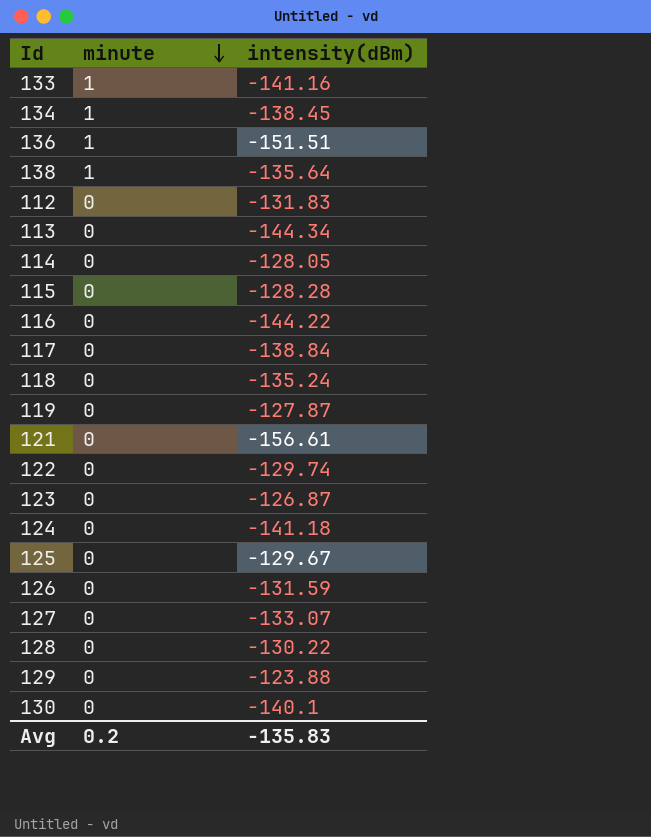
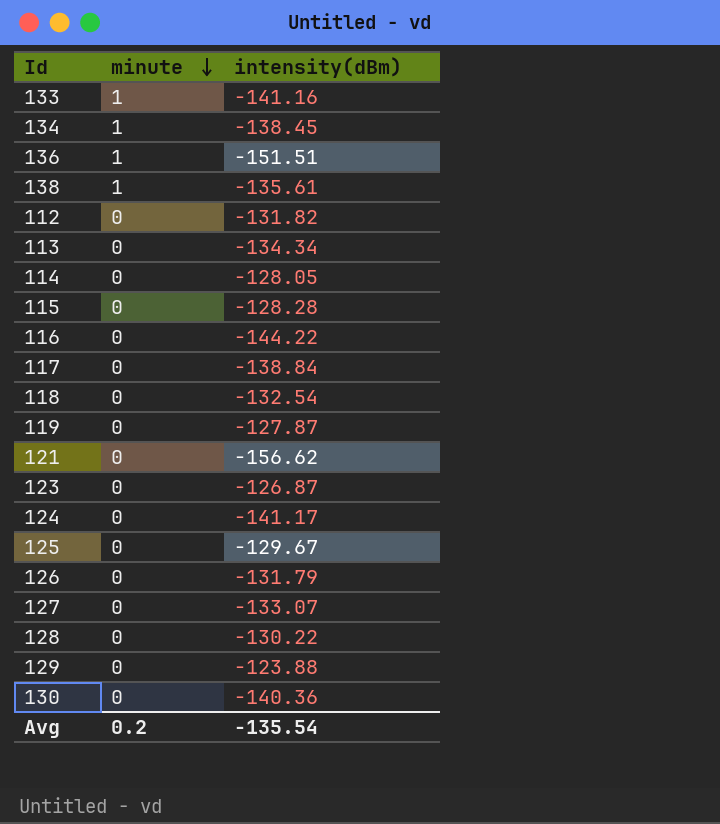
row 122: 0 | -129.74 -> none
138 | intensity(dBm): -135.64 -> -135.61
112 | intensity(dBm): -131.83 -> -131.82
113 | intensity(dBm): -144.34 -> -134.34
118 | intensity(dBm): -135.24 -> -132.54
121 | intensity(dBm): -156.61 -> -156.62
124 | intensity(dBm): -141.18 -> -141.17
126 | intensity(dBm): -131.59 -> -131.79
130 | intensity(dBm): -140.1 -> -140.36
Avg | intensity(dBm): -135.83 -> -135.54

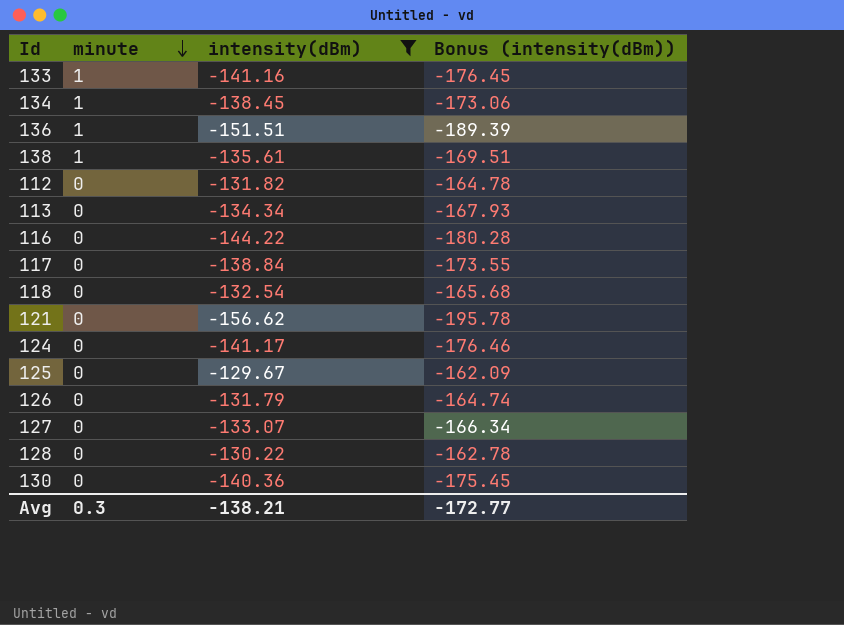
filter: none -> intensity(dBm) <= -129.67
column Bonus (intensity(dBm)) | formula: none -> [intensity(dBm)] * 1.25
Avg | minute: 0.2 -> 0.3
Avg | intensity(dBm): -135.54 -> -138.21

